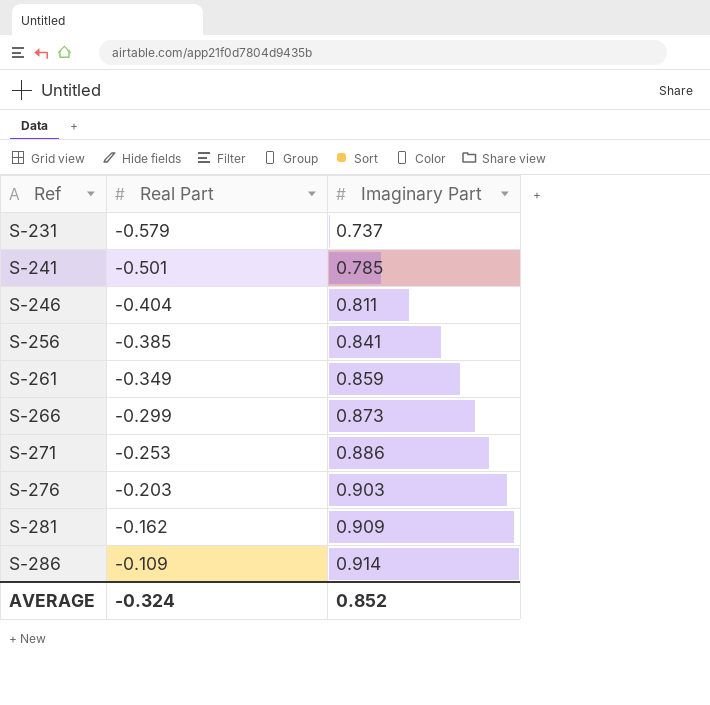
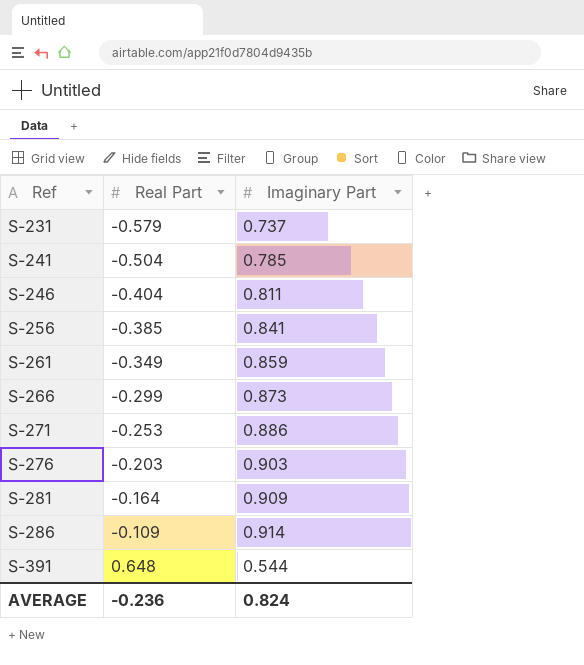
S-241 | Real Part: -0.501 -> -0.504
S-281 | Real Part: -0.162 -> -0.164
row S-391: none -> 0.648 | 0.544
AVERAGE | Real Part: -0.324 -> -0.236
AVERAGE | Imaginary Part: 0.852 -> 0.824

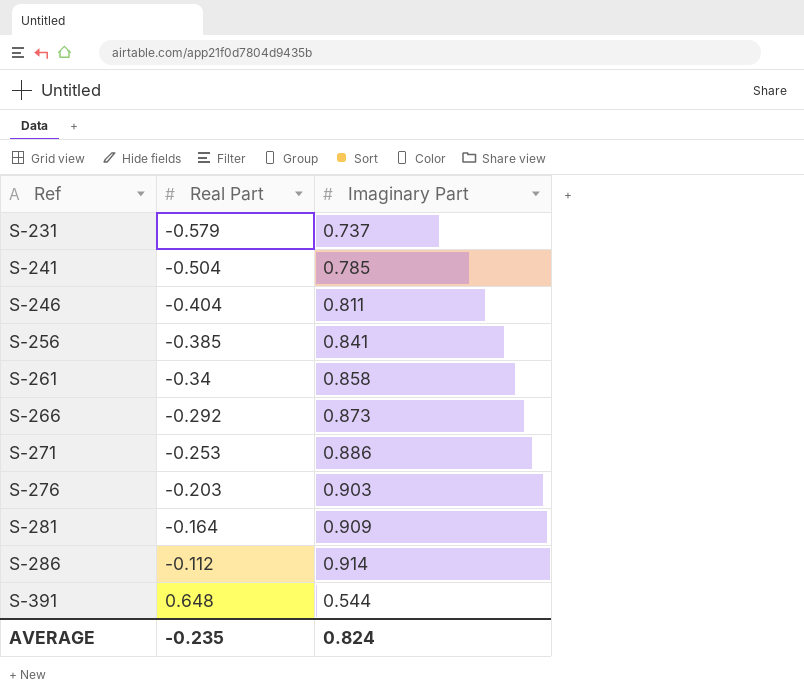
S-261 | Real Part: -0.349 -> -0.34
S-261 | Imaginary Part: 0.859 -> 0.858
S-266 | Real Part: -0.299 -> -0.292
S-286 | Real Part: -0.109 -> -0.112
AVERAGE | Real Part: -0.236 -> -0.235

